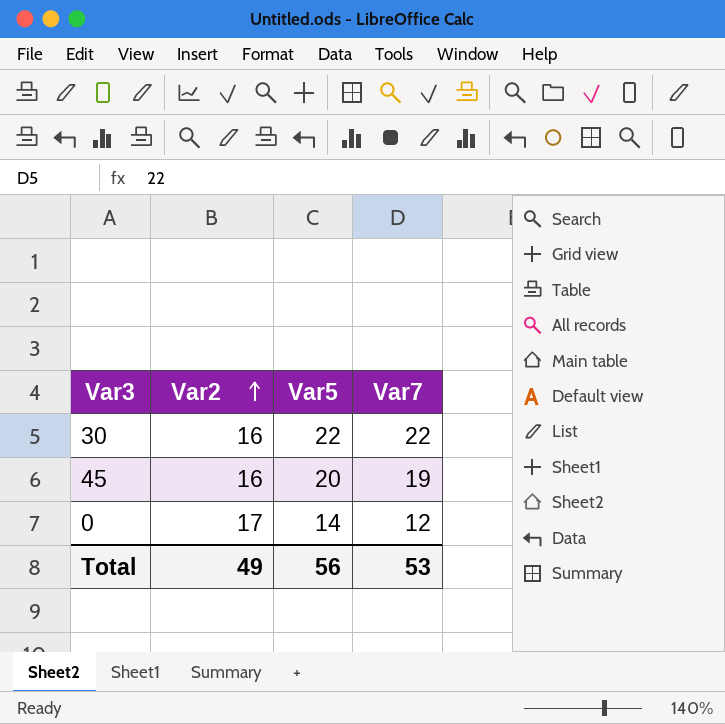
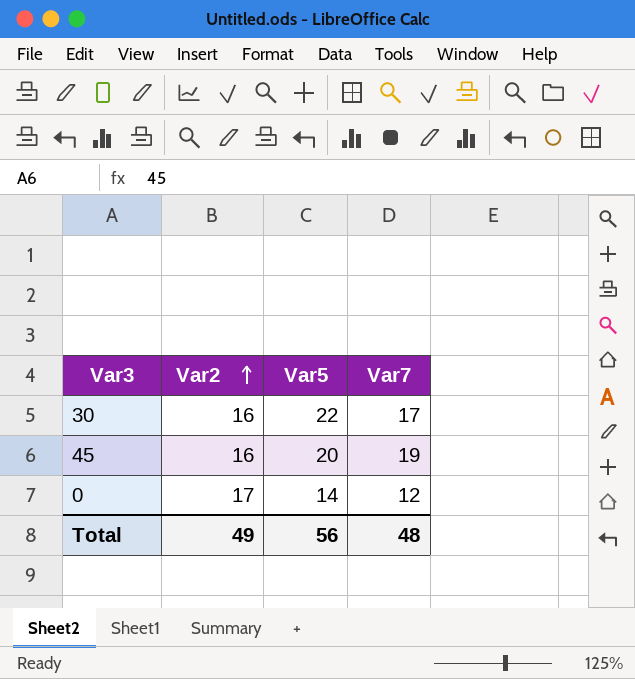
30 | Var7: 22 -> 17
Total | Var7: 53 -> 48

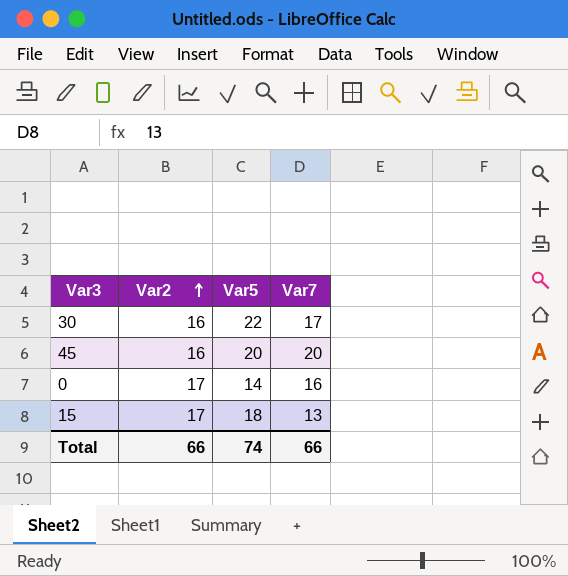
45 | Var7: 19 -> 20
0 | Var7: 12 -> 16
row 15: none -> 17 | 18 | 13
Total | Var2: 49 -> 66
Total | Var5: 56 -> 74
Total | Var7: 48 -> 66

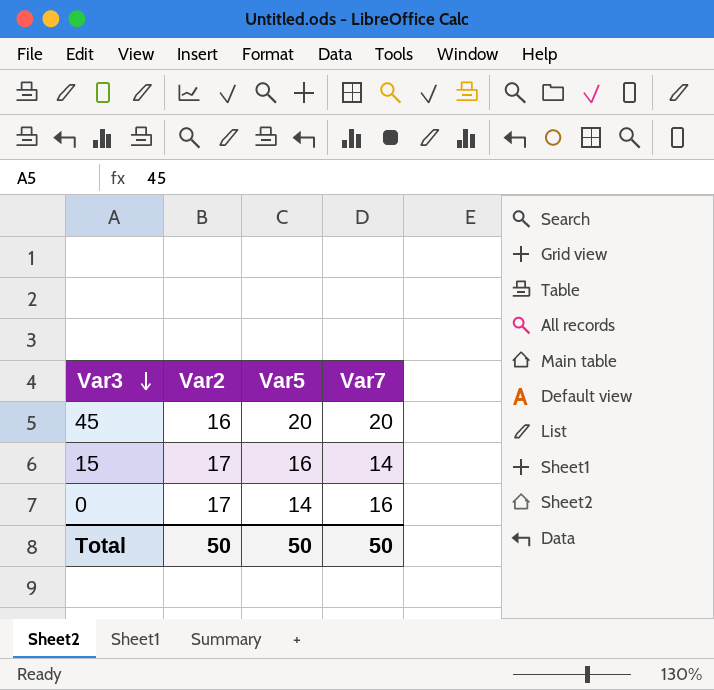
row order: Var2 ascending -> Var3 descending
row 30: 16 | 22 | 17 -> none
15 | Var5: 18 -> 16
15 | Var7: 13 -> 14
Total | Var2: 66 -> 50
Total | Var5: 74 -> 50
Total | Var7: 66 -> 50

